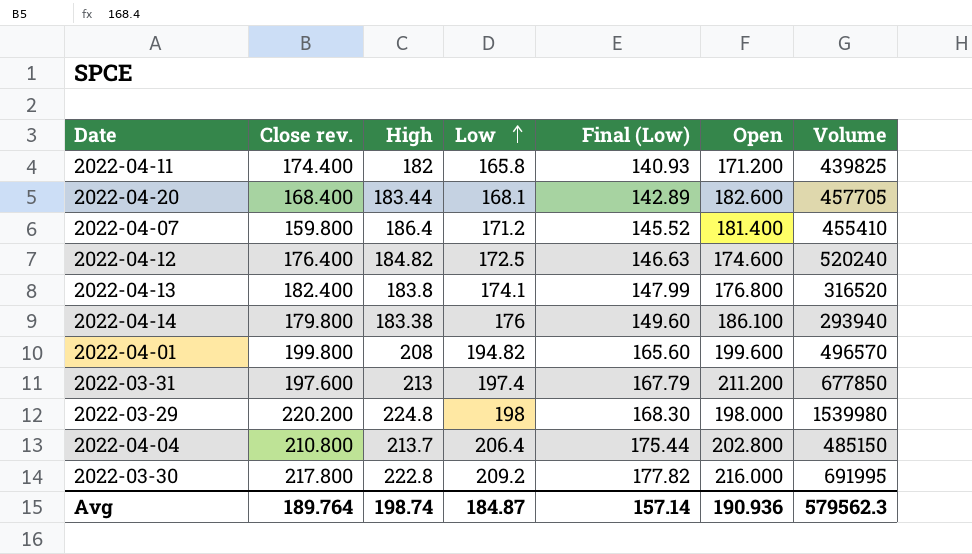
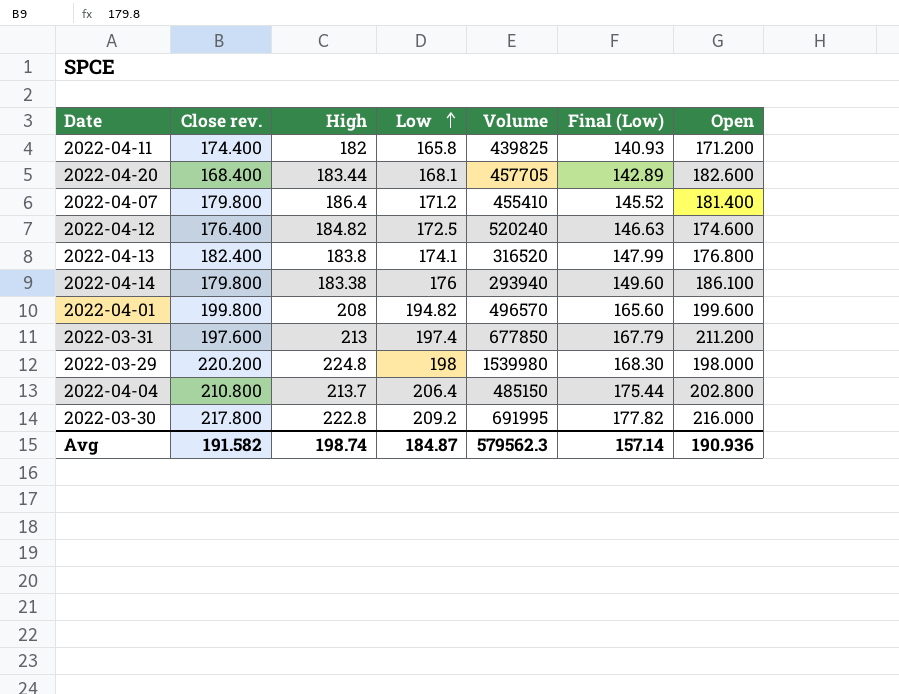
column Volume | position: 7 -> 5
2022-04-07 | Close rev.: 159.800 -> 179.800
Avg | Close rev.: 189.764 -> 191.582

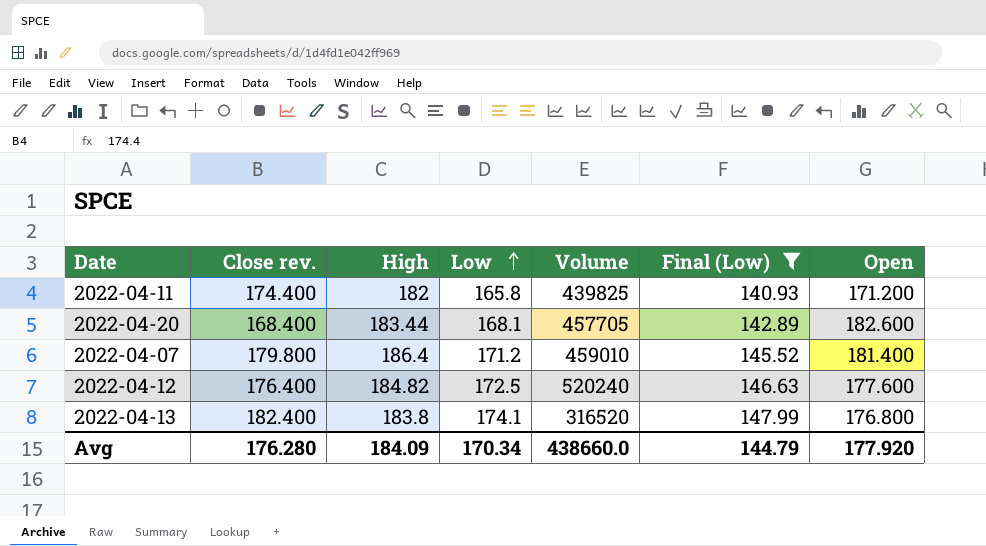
filter: none -> Final (Low) <= 147.99
2022-04-07 | Volume: 455410 -> 459010
2022-04-12 | Open: 174.600 -> 177.600
Avg | Close rev.: 191.582 -> 176.280
Avg | High: 198.74 -> 184.09
Avg | Low: 184.87 -> 170.34
Avg | Volume: 579562.3 -> 438660.0
Avg | Final (Low): 157.14 -> 144.79
Avg | Open: 190.936 -> 177.920

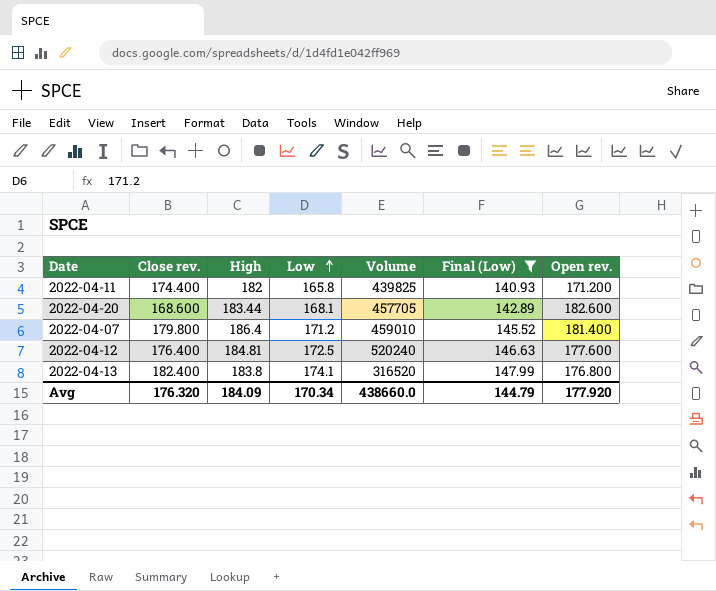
column name: Open -> Open rev.
2022-04-20 | Close rev.: 168.400 -> 168.600
2022-04-12 | High: 184.82 -> 184.81
Avg | Close rev.: 176.280 -> 176.320

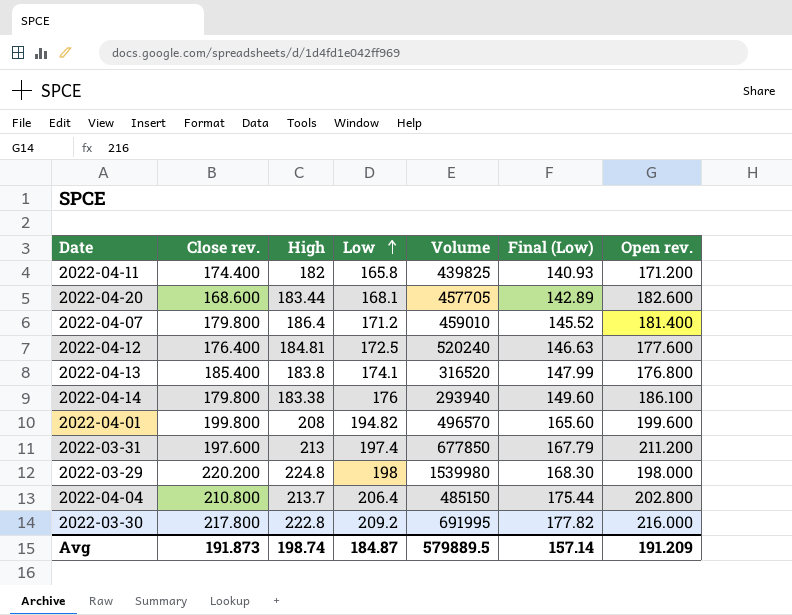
filter: Final (Low) <= 147.99 -> none
2022-04-13 | Close rev.: 182.400 -> 185.400
Avg | Close rev.: 176.320 -> 191.873
Avg | High: 184.09 -> 198.74
Avg | Low: 170.34 -> 184.87
Avg | Volume: 438660.0 -> 579889.5
Avg | Final (Low): 144.79 -> 157.14
Avg | Open rev.: 177.920 -> 191.209

